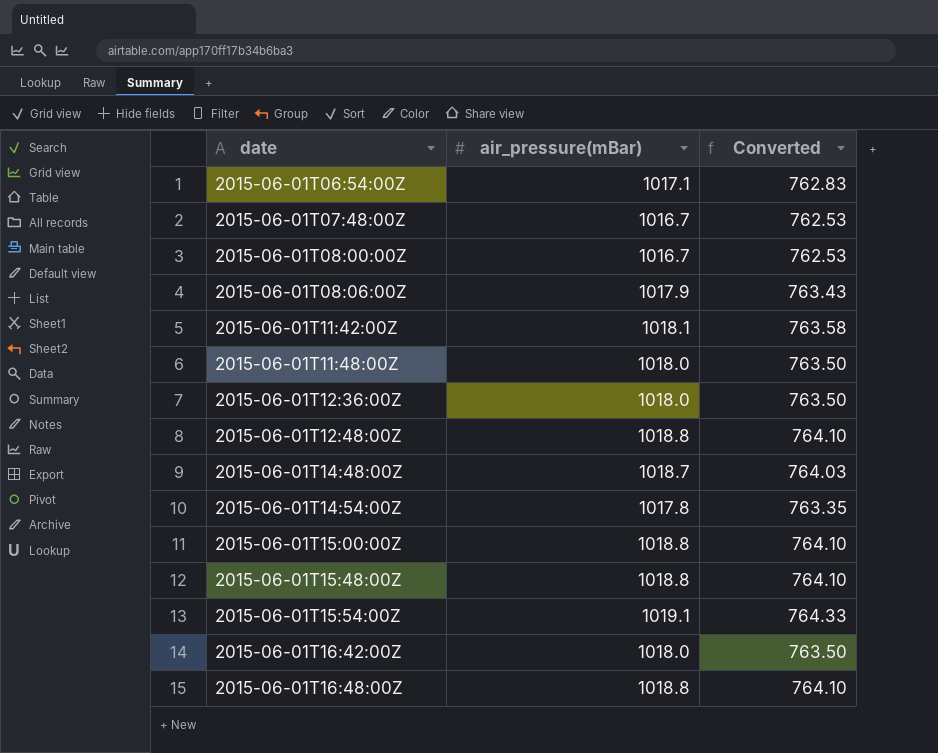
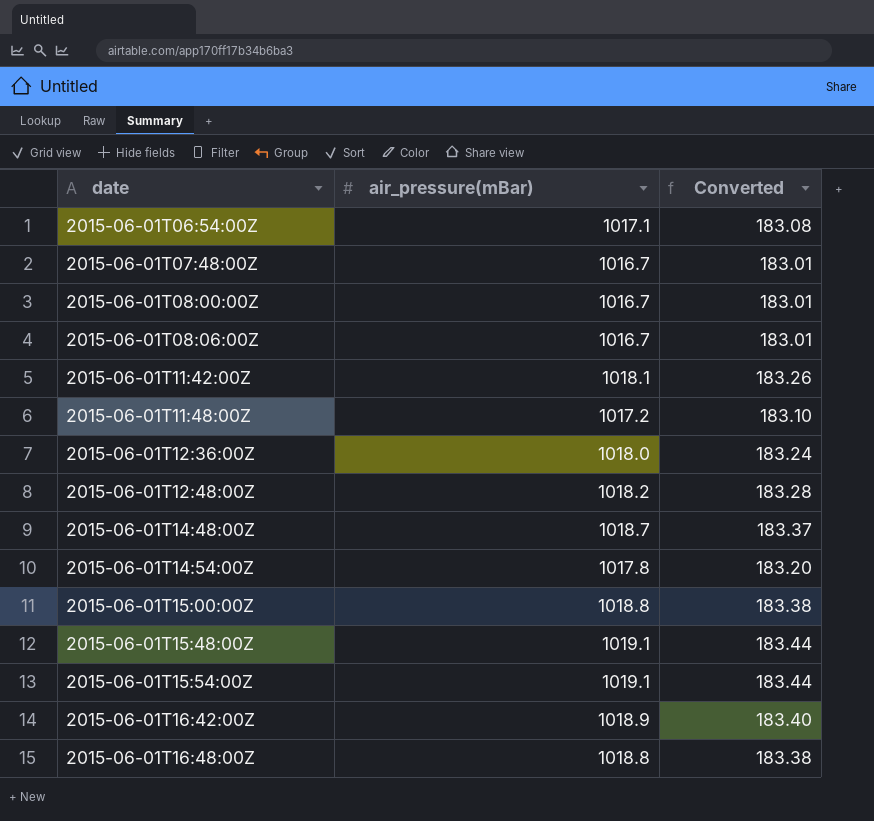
column Converted | formula: [air_pressure(mBar)] * 0.75 -> [air_pressure(mBar)] * 0.18
2015-06-01T08:06:00Z | air_pressure(mBar): 1017.9 -> 1016.7
2015-06-01T11:48:00Z | air_pressure(mBar): 1018.0 -> 1017.2
2015-06-01T12:48:00Z | air_pressure(mBar): 1018.8 -> 1018.2
2015-06-01T15:48:00Z | air_pressure(mBar): 1018.8 -> 1019.1
2015-06-01T16:42:00Z | air_pressure(mBar): 1018.0 -> 1018.9

